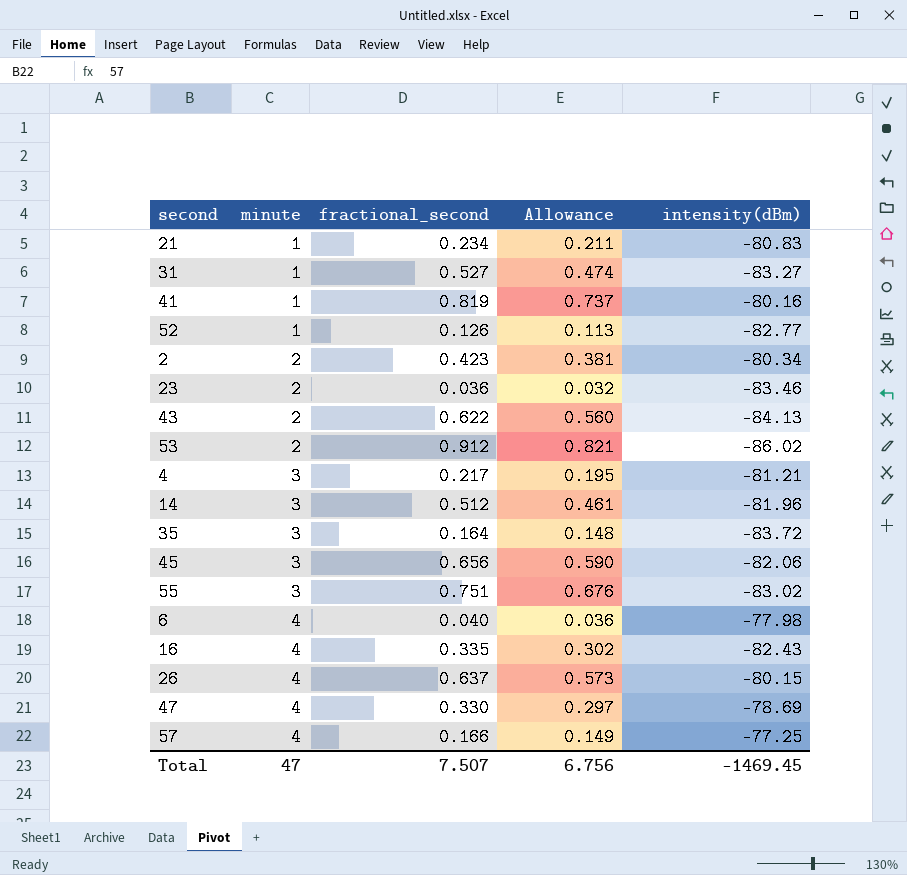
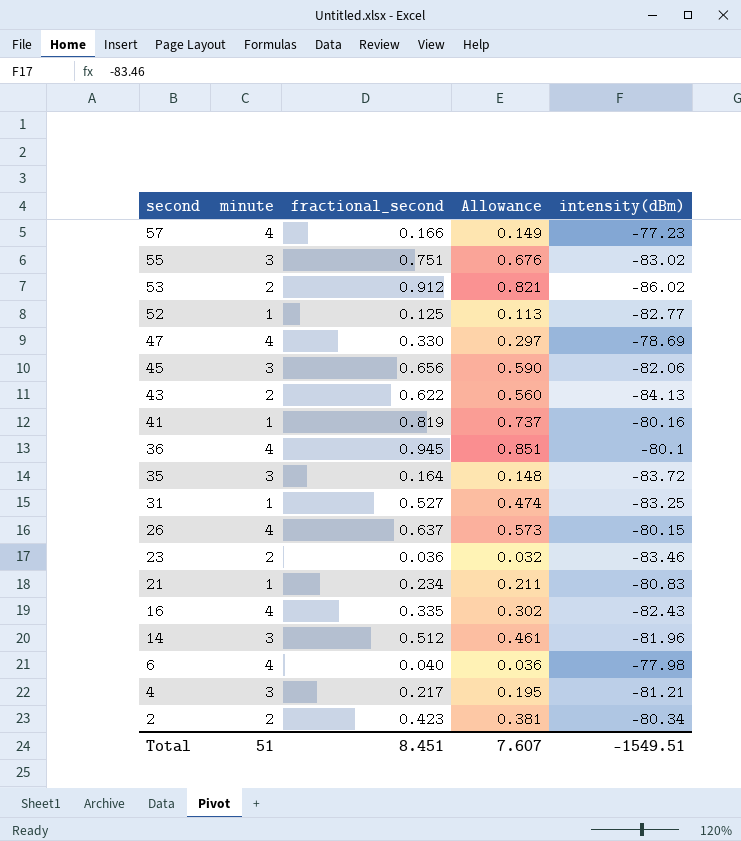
row order: minute ascending -> second descending
57 | intensity(dBm): -77.25 -> -77.23
52 | fractional_second: 0.126 -> 0.125
row 36: none -> 4 | 0.945 | 0.851 | -80.1
31 | intensity(dBm): -83.27 -> -83.25
Total | minute: 47 -> 51
Total | fractional_second: 7.507 -> 8.451
Total | Allowance: 6.756 -> 7.607
Total | intensity(dBm): -1469.45 -> -1549.51

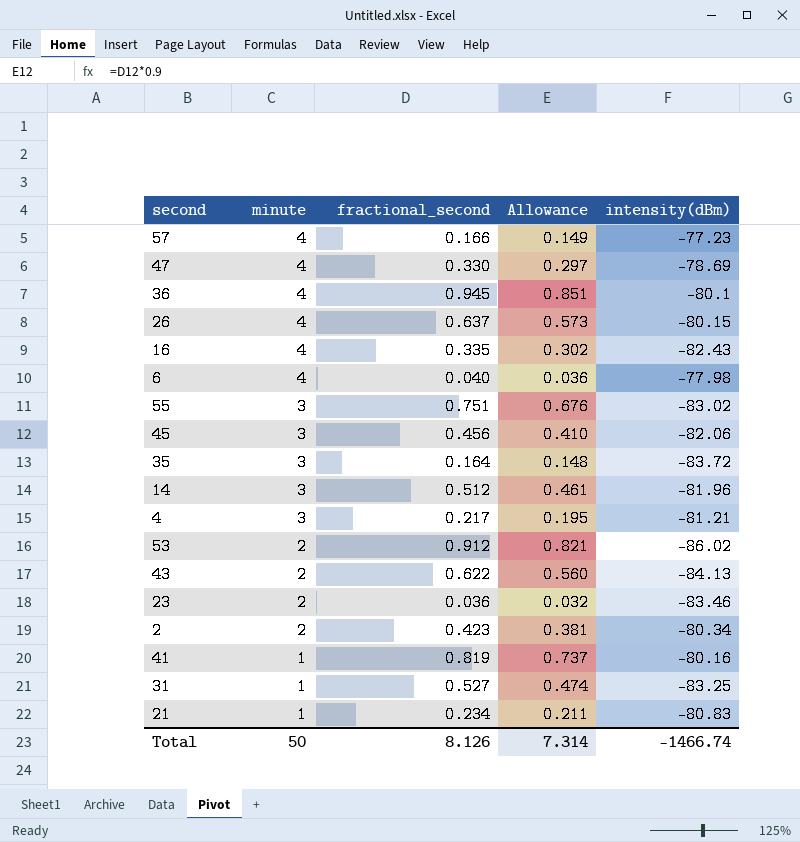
row order: second descending -> minute descending
row 52: 1 | 0.125 | 0.113 | -82.77 -> none
45 | fractional_second: 0.656 -> 0.456
45 | Allowance: 0.590 -> 0.410
Total | minute: 51 -> 50
Total | fractional_second: 8.451 -> 8.126
Total | Allowance: 7.607 -> 7.314
Total | intensity(dBm): -1549.51 -> -1466.74

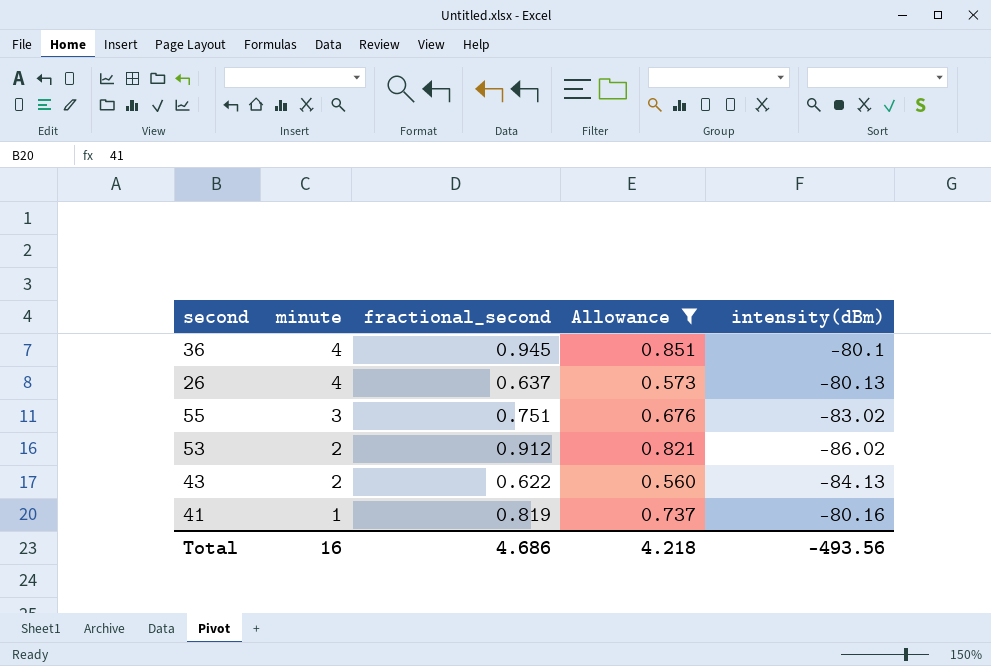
filter: none -> Allowance >= 0.560
26 | intensity(dBm): -80.15 -> -80.13
Total | minute: 50 -> 16
Total | fractional_second: 8.126 -> 4.686
Total | Allowance: 7.314 -> 4.218
Total | intensity(dBm): -1466.74 -> -493.56

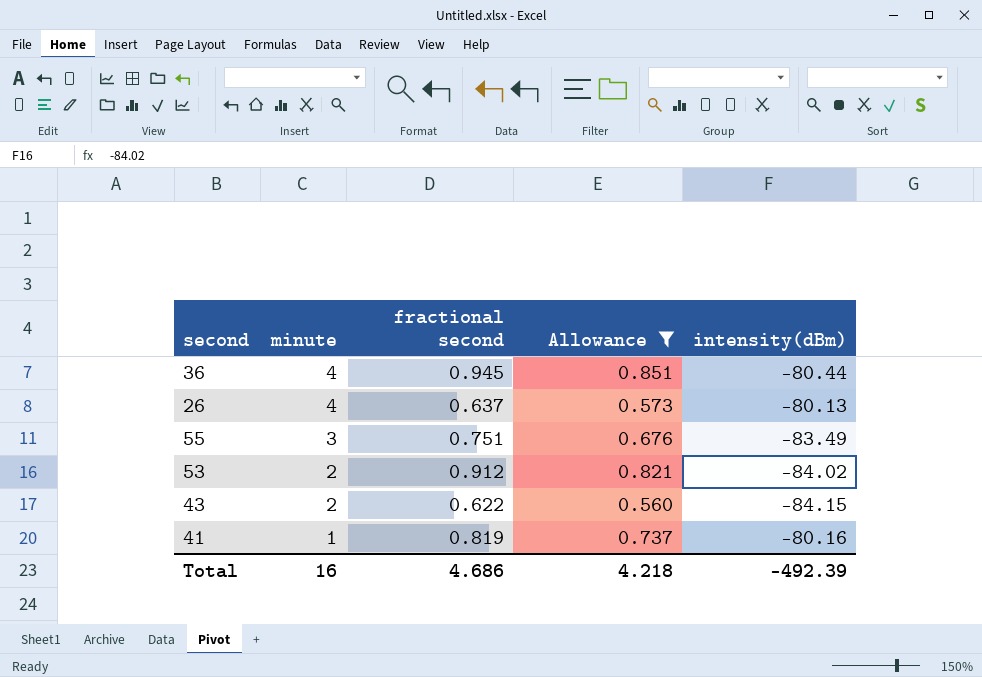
column name: fractional_second -> fractional second
36 | intensity(dBm): -80.1 -> -80.44
55 | intensity(dBm): -83.02 -> -83.49
53 | intensity(dBm): -86.02 -> -84.02
43 | intensity(dBm): -84.13 -> -84.15
Total | intensity(dBm): -493.56 -> -492.39

